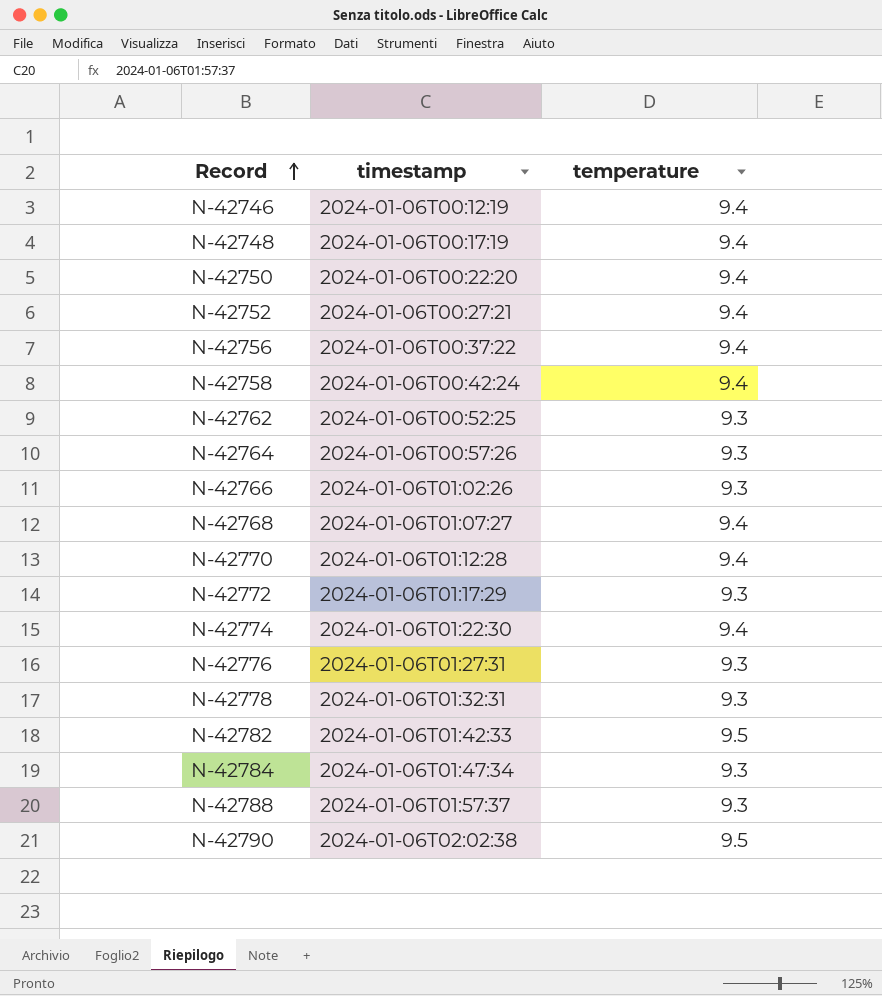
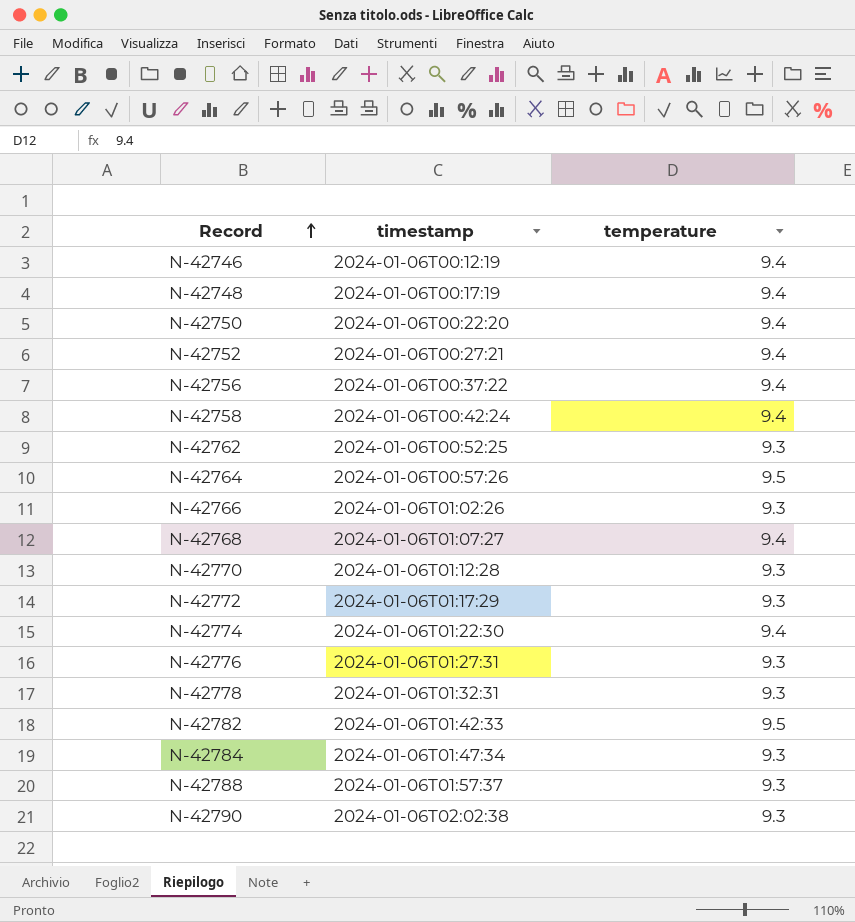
N-42764 | temperature: 9.3 -> 9.5
N-42770 | temperature: 9.4 -> 9.3
N-42790 | temperature: 9.5 -> 9.3

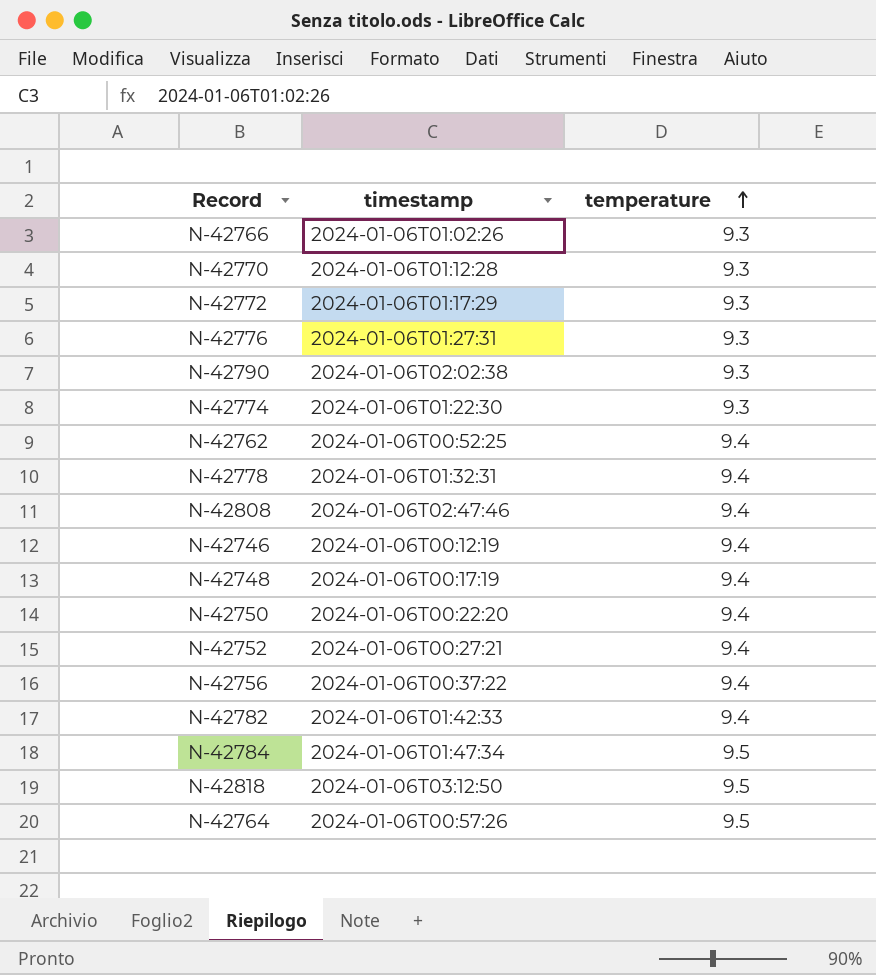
row order: Record ascending -> temperature ascending
row N-42758: 2024-01-06T00:42:24 | 9.4 -> none
row N-42768: 2024-01-06T01:07:27 | 9.4 -> none
row N-42788: 2024-01-06T01:57:37 | 9.3 -> none
N-42774 | temperature: 9.4 -> 9.3
N-42762 | temperature: 9.3 -> 9.4
N-42778 | temperature: 9.3 -> 9.4
row N-42808: none -> 2024-01-06T02:47:46 | 9.4
N-42782 | temperature: 9.5 -> 9.4
N-42784 | temperature: 9.3 -> 9.5
row N-42818: none -> 2024-01-06T03:12:50 | 9.5

